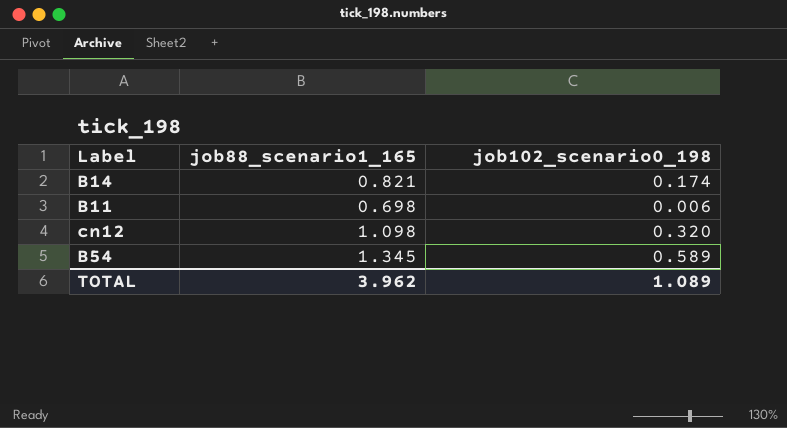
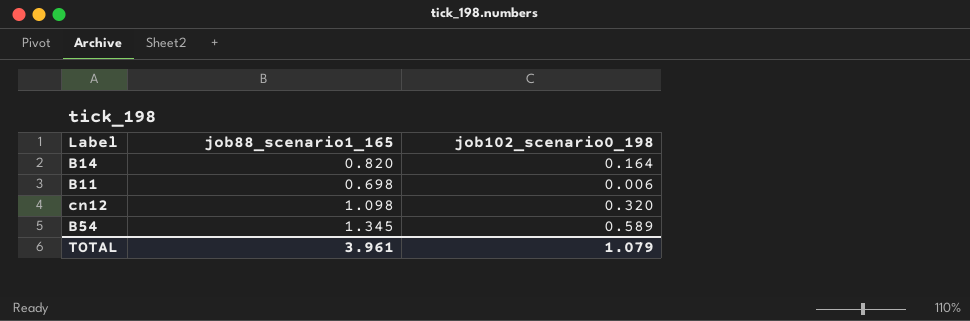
B14 | job88_scenario1_165: 0.821 -> 0.820
B14 | job102_scenario0_198: 0.174 -> 0.164
TOTAL | job88_scenario1_165: 3.962 -> 3.961
TOTAL | job102_scenario0_198: 1.089 -> 1.079

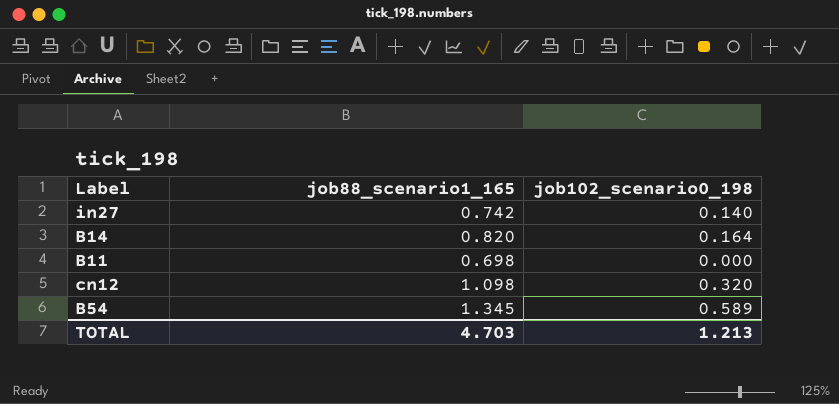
row in27: none -> 0.742 | 0.140
B11 | job102_scenario0_198: 0.006 -> 0.000
TOTAL | job88_scenario1_165: 3.961 -> 4.703
TOTAL | job102_scenario0_198: 1.079 -> 1.213

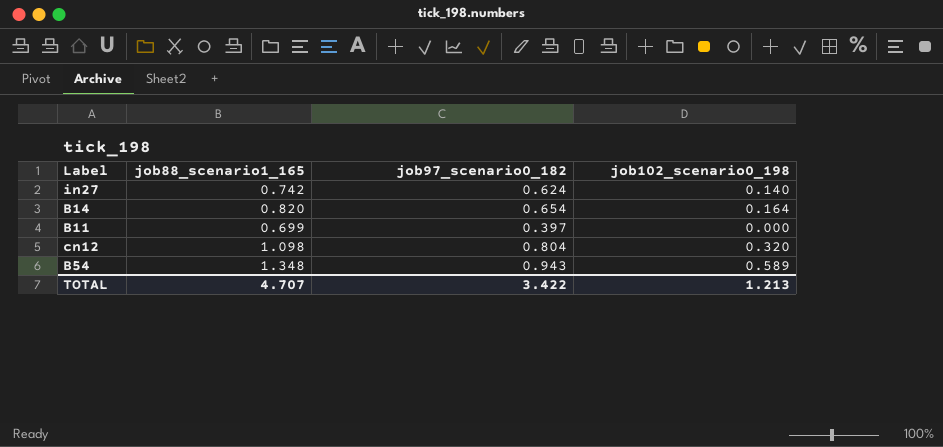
column job97_scenario0_182 | position: none -> 3
B11 | job88_scenario1_165: 0.698 -> 0.699
B54 | job88_scenario1_165: 1.345 -> 1.348
TOTAL | job88_scenario1_165: 4.703 -> 4.707

